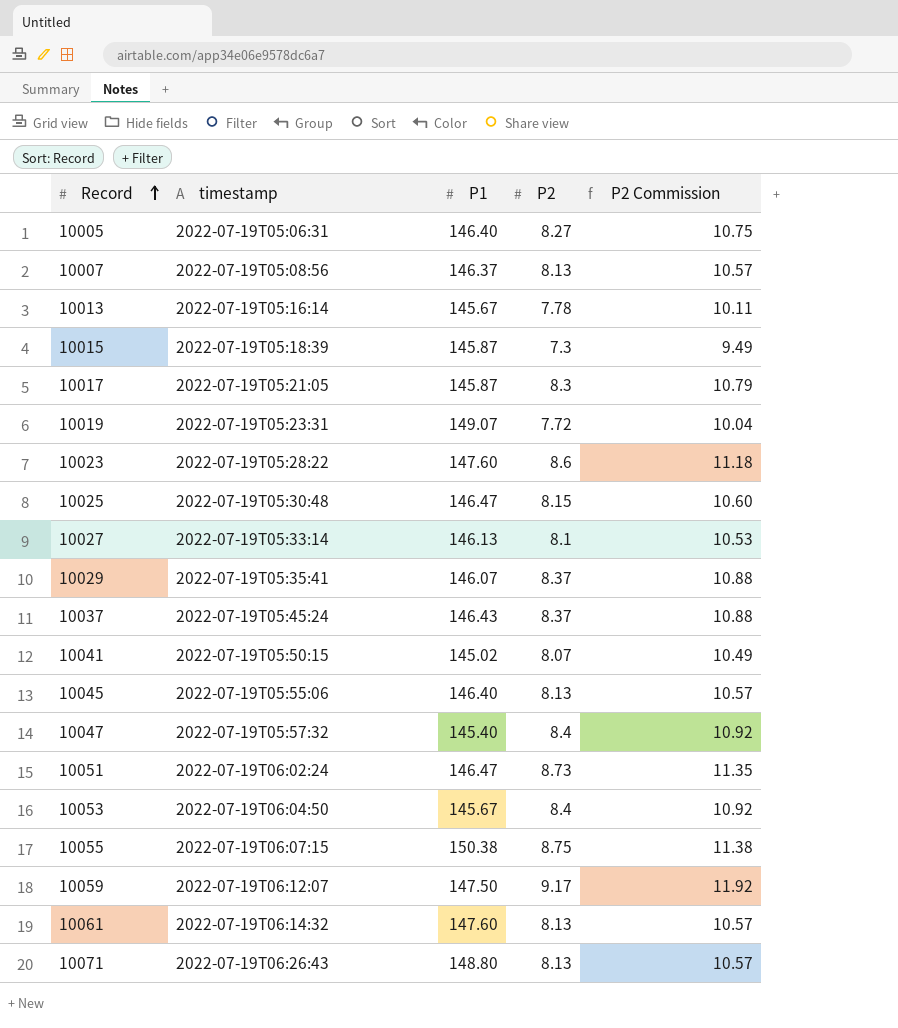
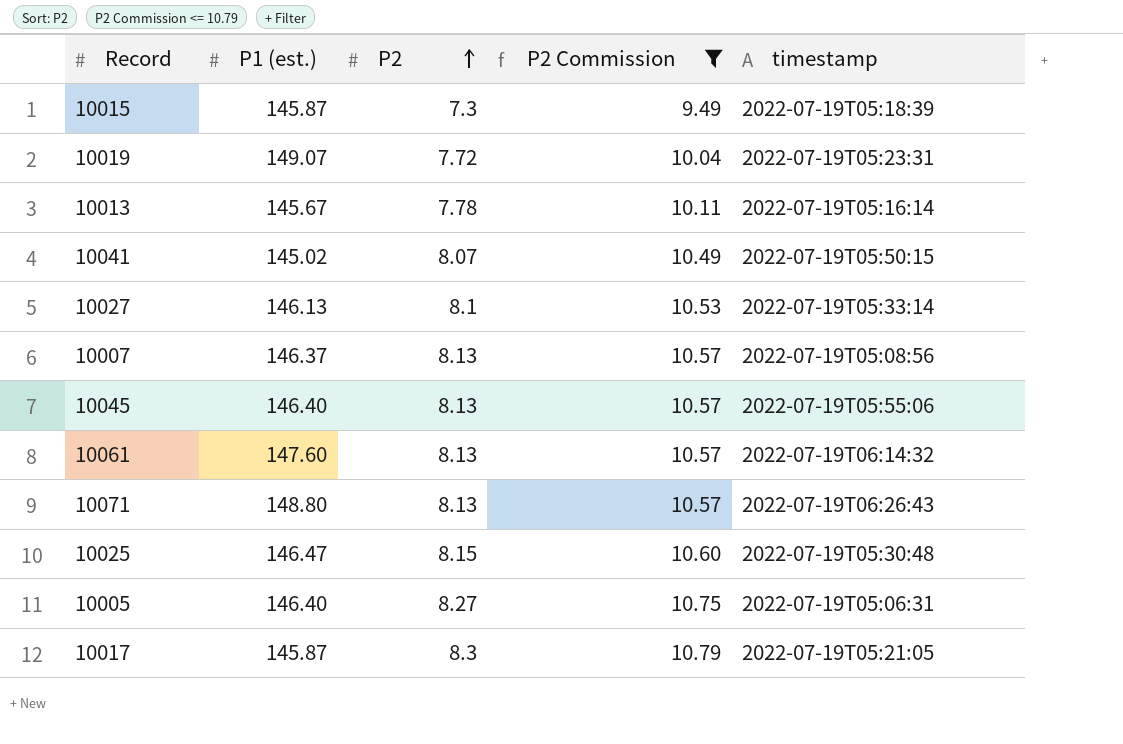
filter: none -> P2 Commission <= 10.79
row order: Record ascending -> P2 ascending
column name: P1 -> P1 (est.)
column timestamp | position: 2 -> 5

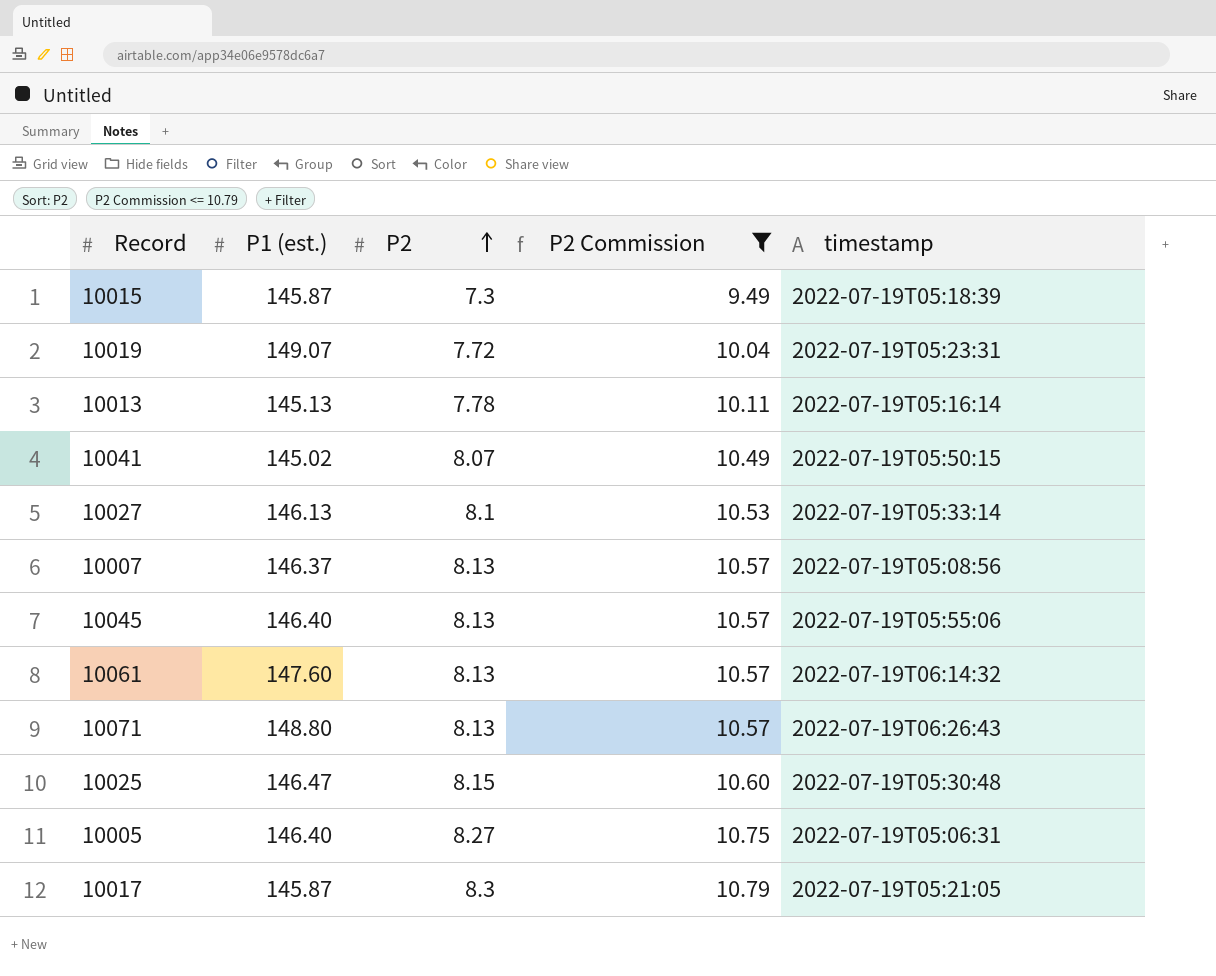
10013 | P1 (est.): 145.67 -> 145.13

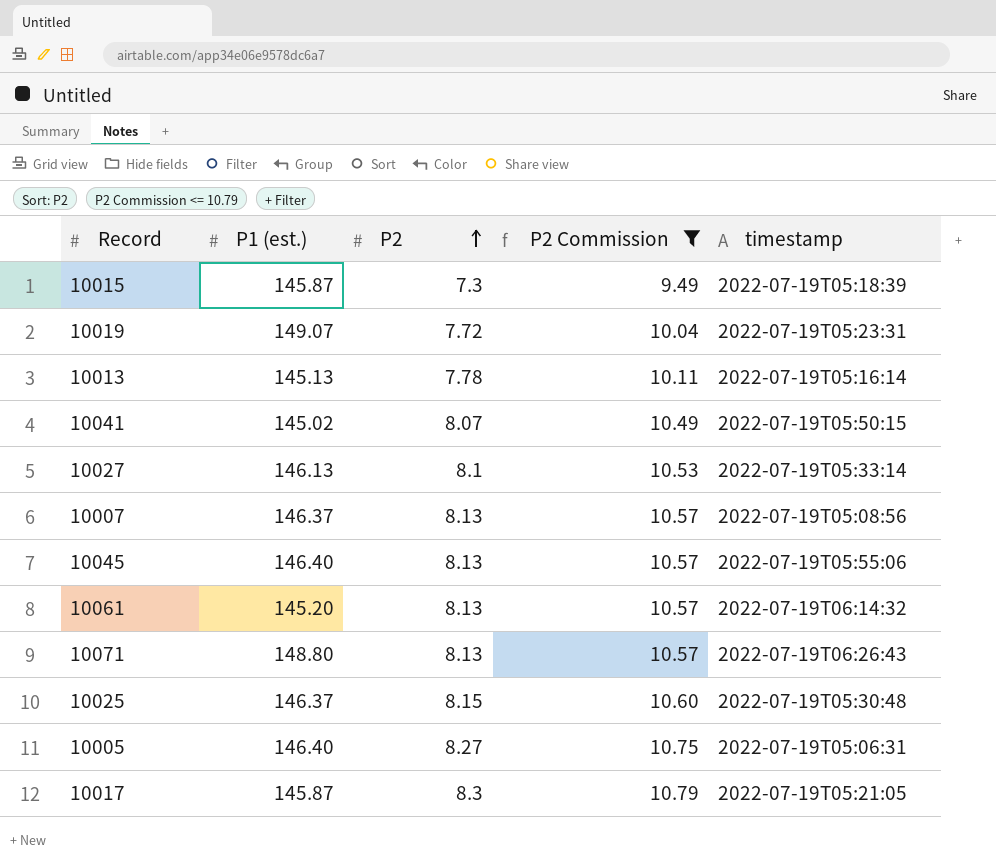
10061 | P1 (est.): 147.60 -> 145.20
10025 | P1 (est.): 146.47 -> 146.37

